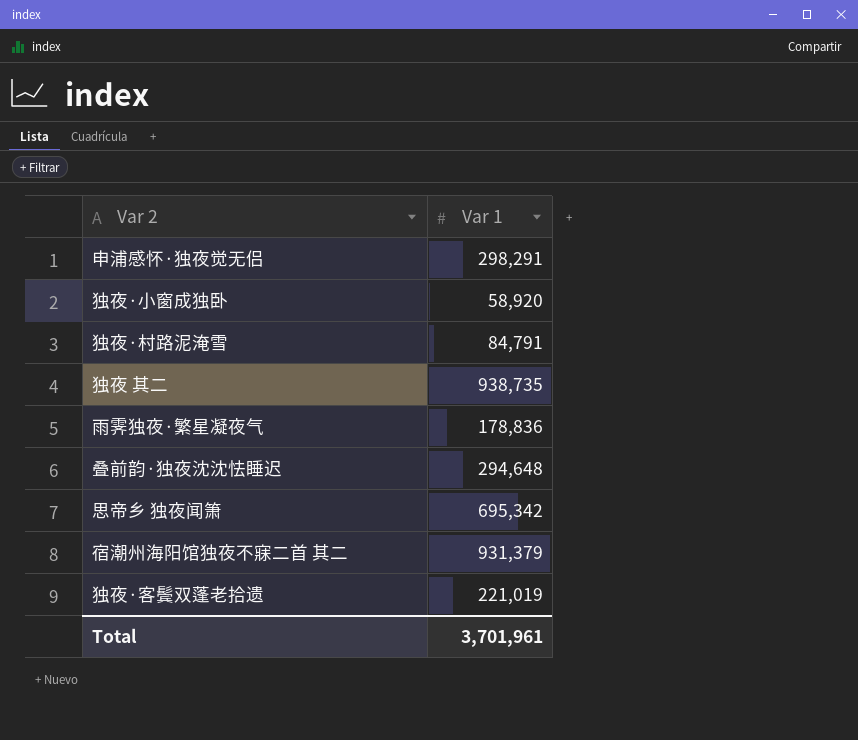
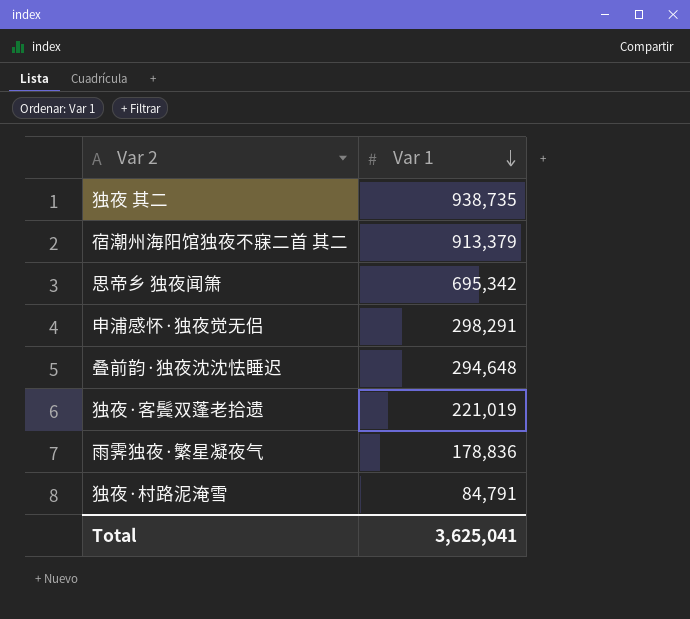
row order: none -> Var 1 descending
row 独夜·小窗成独卧: 58,920 -> none
宿潮州海阳馆独夜不寐二首 其二 | Var 1: 931,379 -> 913,379
Total | Var 1: 3,701,961 -> 3,625,041

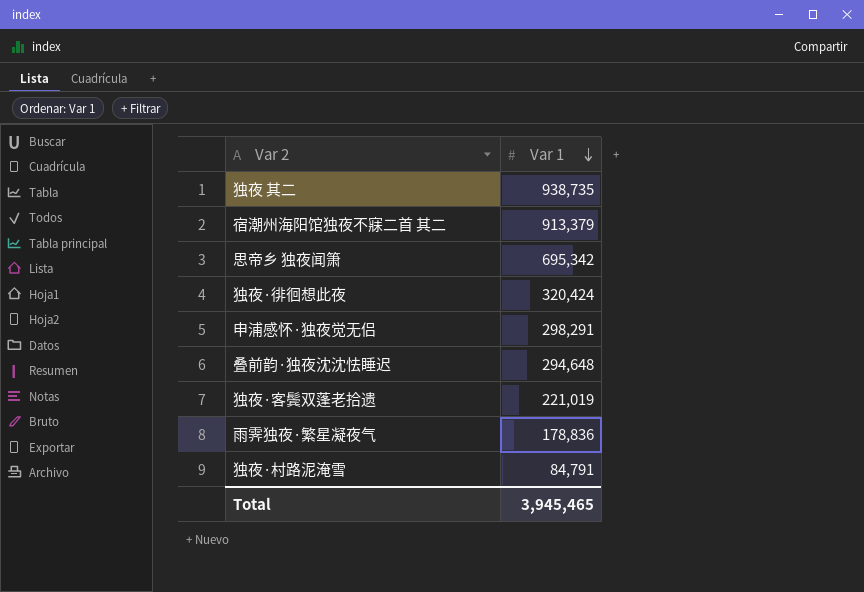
row 独夜·徘徊想此夜: none -> 320,424
Total | Var 1: 3,625,041 -> 3,945,465

